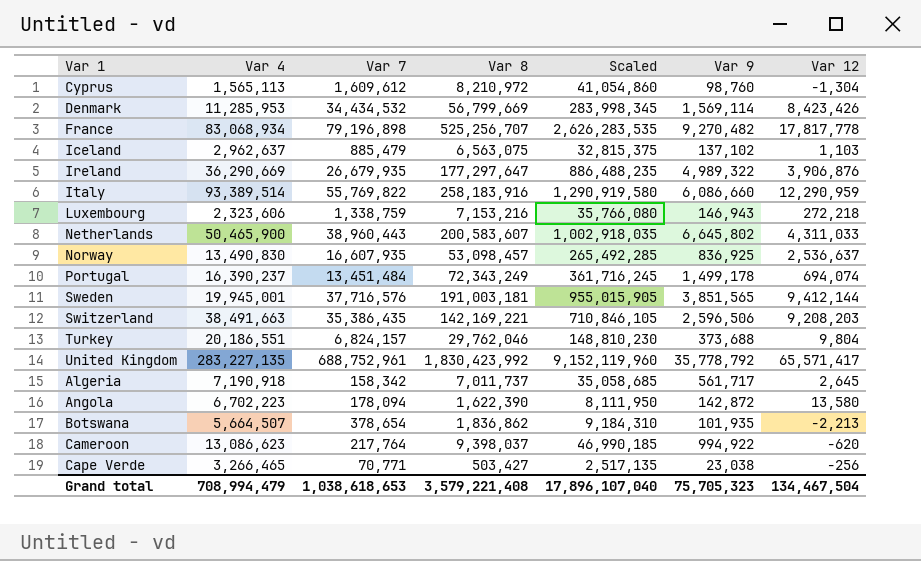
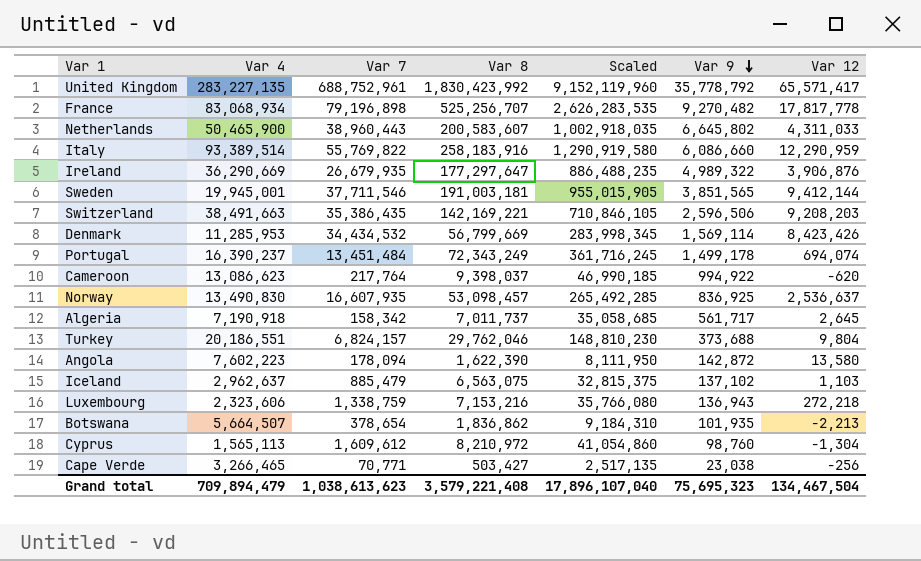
row order: none -> Var 9 descending
Sweden | Var 7: 37,716,576 -> 37,711,546
Angola | Var 4: 6,702,223 -> 7,602,223
Luxembourg | Var 9: 146,943 -> 136,943
Grand total | Var 4: 708,994,479 -> 709,894,479
Grand total | Var 7: 1,038,618,653 -> 1,038,613,623
Grand total | Var 9: 75,705,323 -> 75,695,323

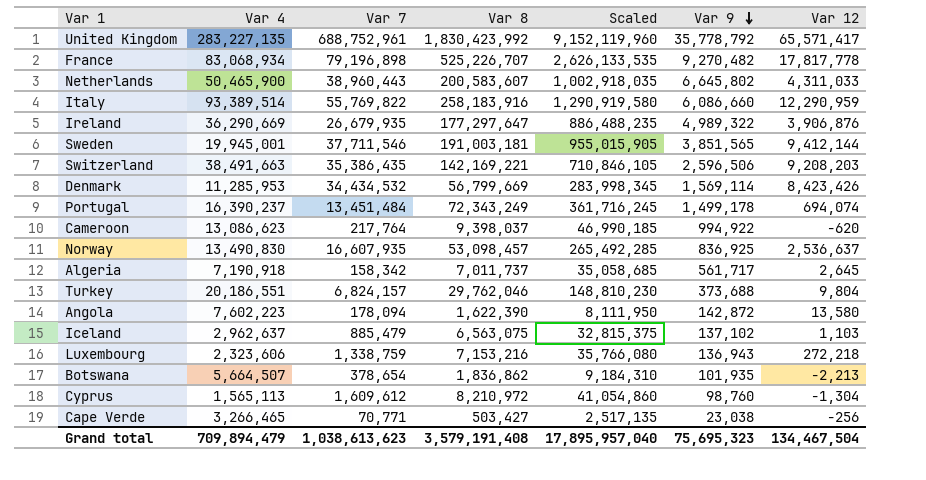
France | Var 8: 525,256,707 -> 525,226,707
France | Scaled: 2,626,283,535 -> 2,626,133,535
Grand total | Var 8: 3,579,221,408 -> 3,579,191,408
Grand total | Scaled: 17,896,107,040 -> 17,895,957,040

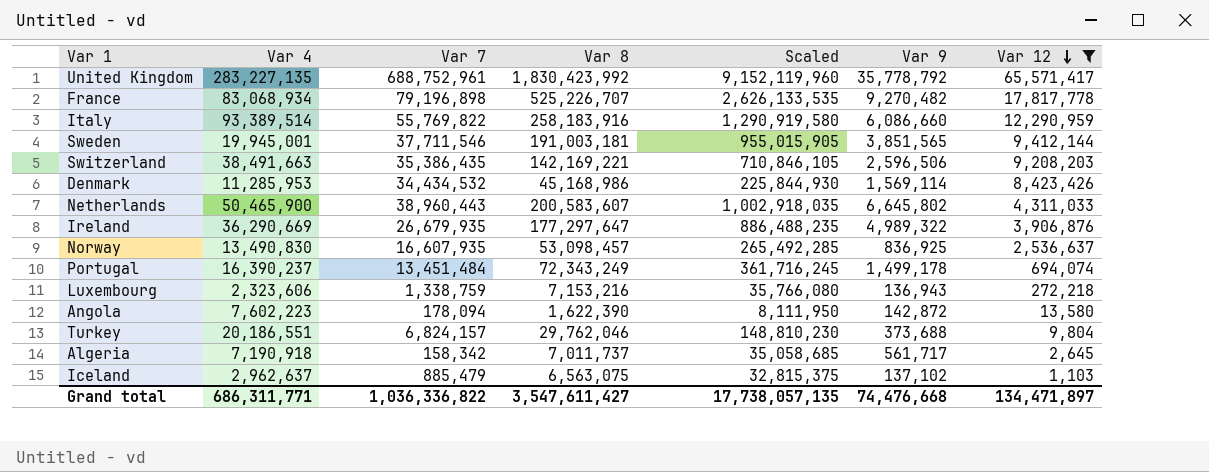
filter: none -> Var 12 >= 1,103
row order: Var 9 descending -> Var 12 descending
Denmark | Var 8: 56,799,669 -> 45,168,986
Denmark | Scaled: 283,998,345 -> 225,844,930
Grand total | Var 4: 709,894,479 -> 686,311,771
Grand total | Var 7: 1,038,613,623 -> 1,036,336,822
Grand total | Var 8: 3,579,191,408 -> 3,547,611,427
Grand total | Scaled: 17,895,957,040 -> 17,738,057,135
Grand total | Var 9: 75,695,323 -> 74,476,668
Grand total | Var 12: 134,467,504 -> 134,471,897

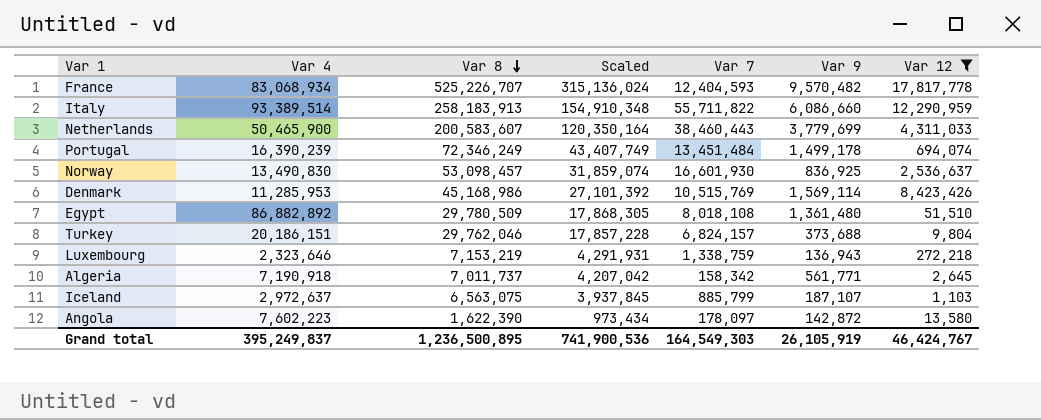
row order: Var 12 descending -> Var 8 descending
column Scaled | formula: [Var 8] * 5 -> [Var 8] * 0.6
column Var 7 | position: 3 -> 5
row United Kingdom: 283,227,135 | 688,752,961 | 1,830,423,992 | 9,152,119,960 | 35,778,792 | 65,571,417 -> none
row Sweden: 19,945,001 | 37,711,546 | 191,003,181 | 955,015,905 | 3,851,565 | 9,412,144 -> none
row Switzerland: 38,491,663 | 35,386,435 | 142,169,221 | 710,846,105 | 2,596,506 | 9,208,203 -> none
row Ireland: 36,290,669 | 26,679,935 | 177,297,647 | 886,488,235 | 4,989,322 | 3,906,876 -> none
France | Var 7: 79,196,898 -> 12,404,593
France | Var 9: 9,270,482 -> 9,570,482
Italy | Var 8: 258,183,916 -> 258,183,913
Italy | Var 7: 55,769,822 -> 55,711,822
Netherlands | Var 7: 38,960,443 -> 38,460,443
Netherlands | Var 9: 6,645,802 -> 3,779,699
Portugal | Var 4: 16,390,237 -> 16,390,239
Portugal | Var 8: 72,343,249 -> 72,346,249
Norway | Var 7: 16,607,935 -> 16,601,930
Denmark | Var 7: 34,434,532 -> 10,515,769
row Egypt: none -> 86,882,892 | 29,780,509 | 17,868,305 | 8,018,108 | 1,361,480 | 51,510
Turkey | Var 4: 20,186,551 -> 20,186,151
Luxembourg | Var 4: 2,323,606 -> 2,323,646
Luxembourg | Var 8: 7,153,216 -> 7,153,219
Algeria | Var 9: 561,717 -> 561,771
Iceland | Var 4: 2,962,637 -> 2,972,637
Iceland | Var 7: 885,479 -> 885,799
Iceland | Var 9: 137,102 -> 187,107
Angola | Var 7: 178,094 -> 178,097
Grand total | Var 4: 686,311,771 -> 395,249,837
Grand total | Var 8: 3,547,611,427 -> 1,236,500,895
Grand total | Scaled: 17,738,057,135 -> 741,900,536
Grand total | Var 7: 1,036,336,822 -> 164,549,303
Grand total | Var 9: 74,476,668 -> 26,105,919
Grand total | Var 12: 134,471,897 -> 46,424,767

